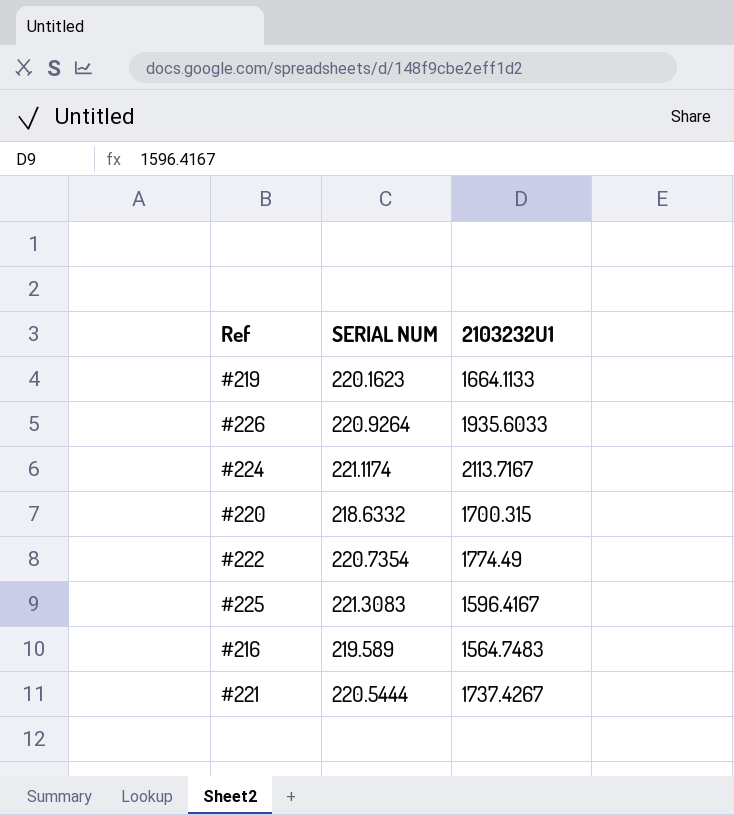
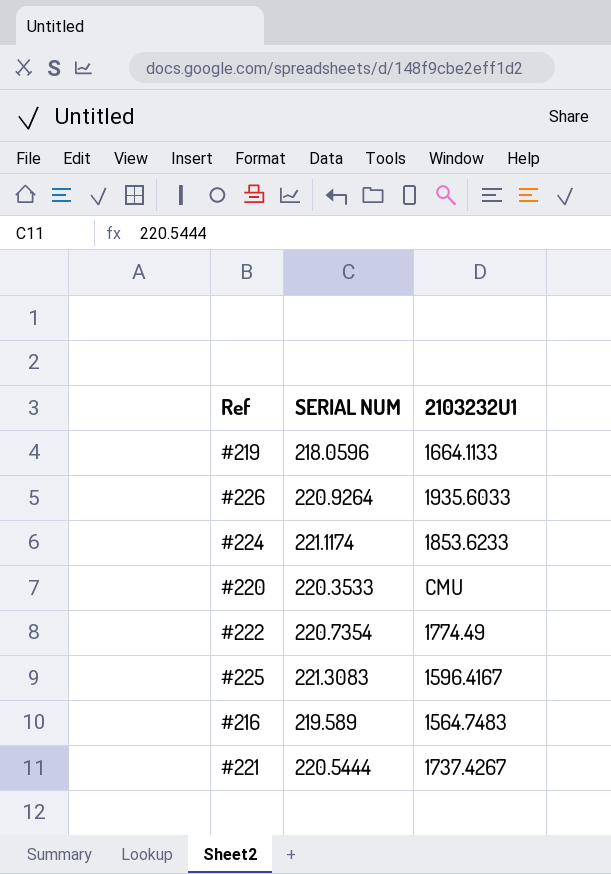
#219 | SERIAL NUM: 220.1623 -> 218.0596
#224 | 2103232U1: 2113.7167 -> 1853.6233
#220 | SERIAL NUM: 218.6332 -> 220.3533
#220 | 2103232U1: 1700.315 -> CMU

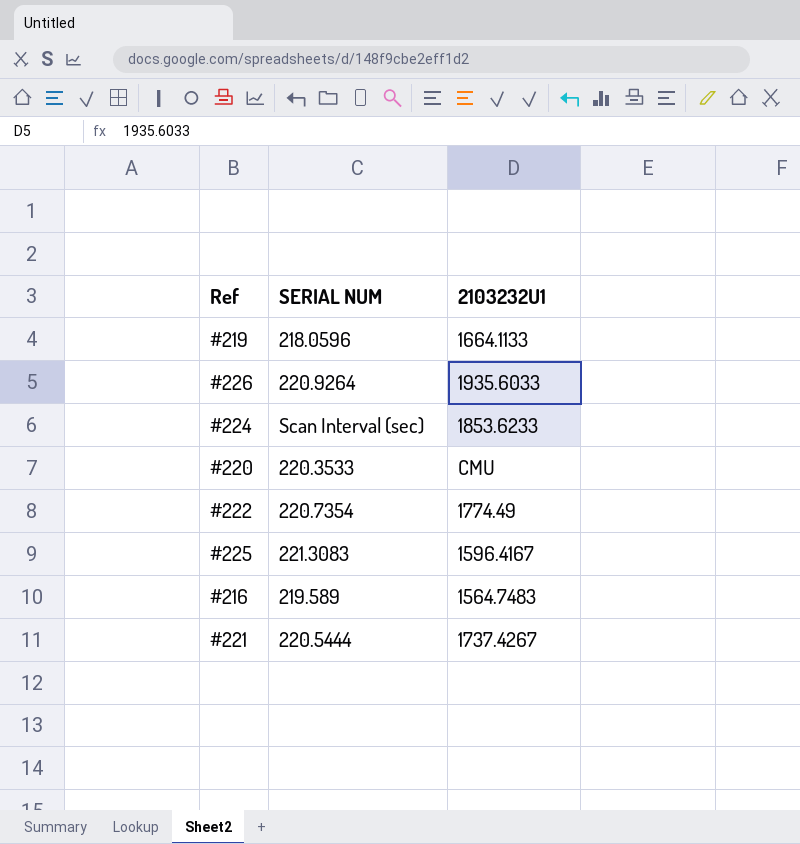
#224 | SERIAL NUM: 221.1174 -> Scan Interval (sec)

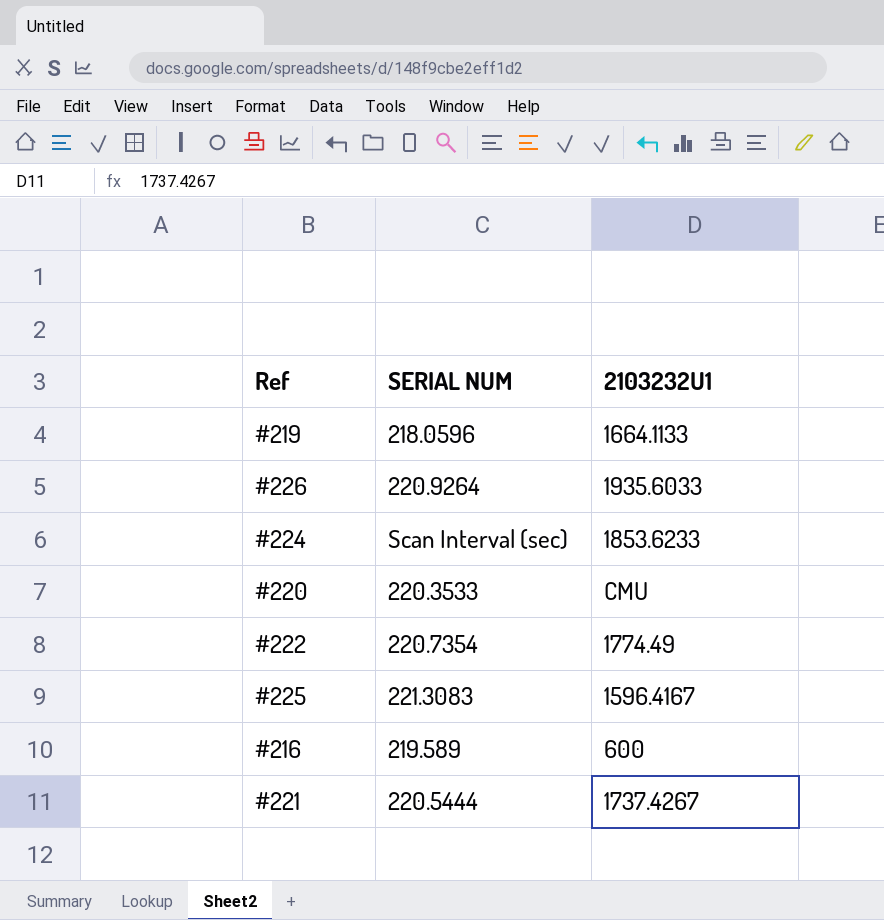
#216 | 2103232U1: 1564.7483 -> 600

